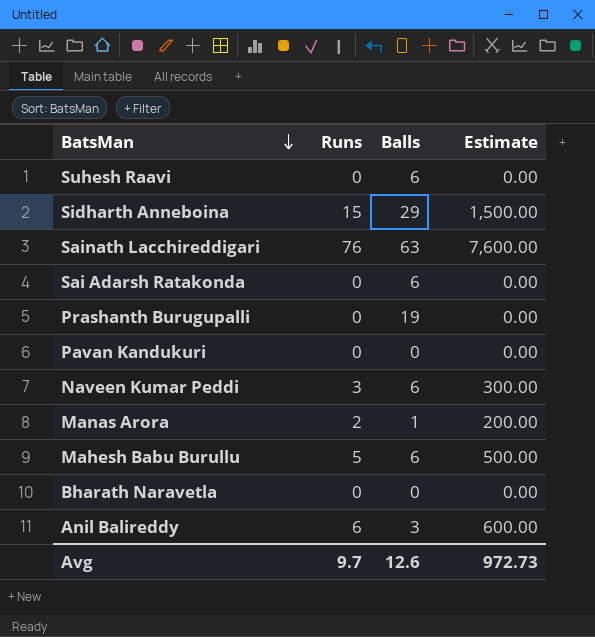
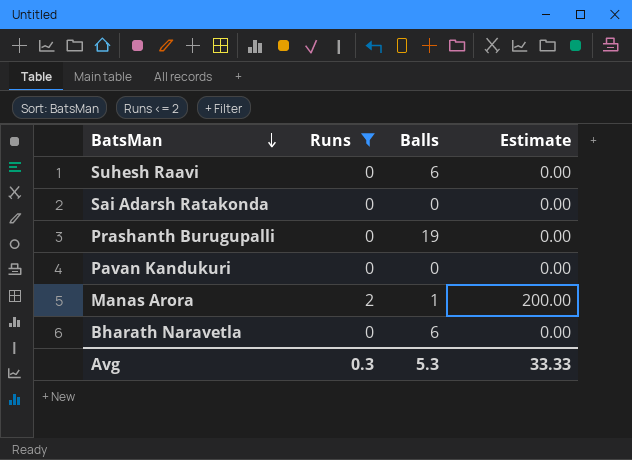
filter: none -> Runs <= 2
Sai Adarsh Ratakonda | Balls: 6 -> 0
Bharath Naravetla | Balls: 0 -> 6
Avg | Runs: 9.7 -> 0.3
Avg | Balls: 12.6 -> 5.3
Avg | Estimate: 972.73 -> 33.33

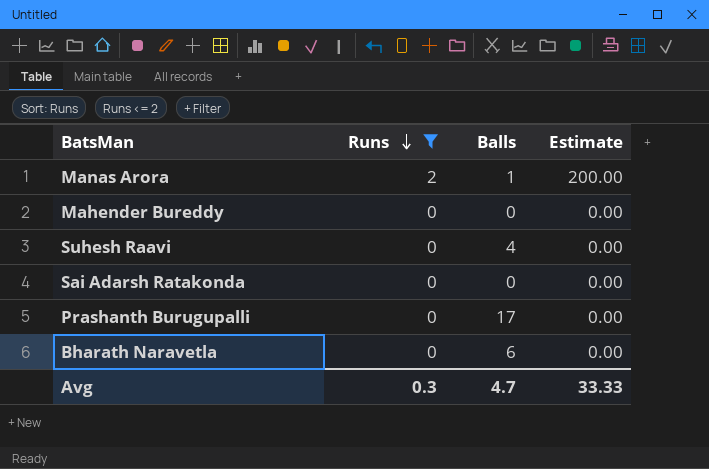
row order: BatsMan descending -> Runs descending
row Pavan Kandukuri: 0 | 0 | 0.00 -> none
row Mahender Bureddy: none -> 0 | 0 | 0.00
Suhesh Raavi | Balls: 6 -> 4
Prashanth Burugupalli | Balls: 19 -> 17
Avg | Balls: 5.3 -> 4.7

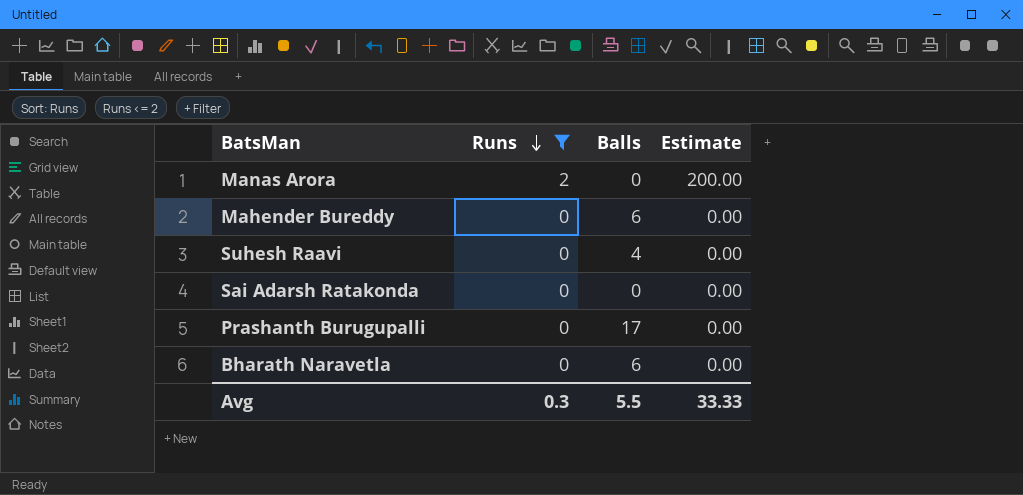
Manas Arora | Balls: 1 -> 0
Mahender Bureddy | Balls: 0 -> 6
Avg | Balls: 4.7 -> 5.5

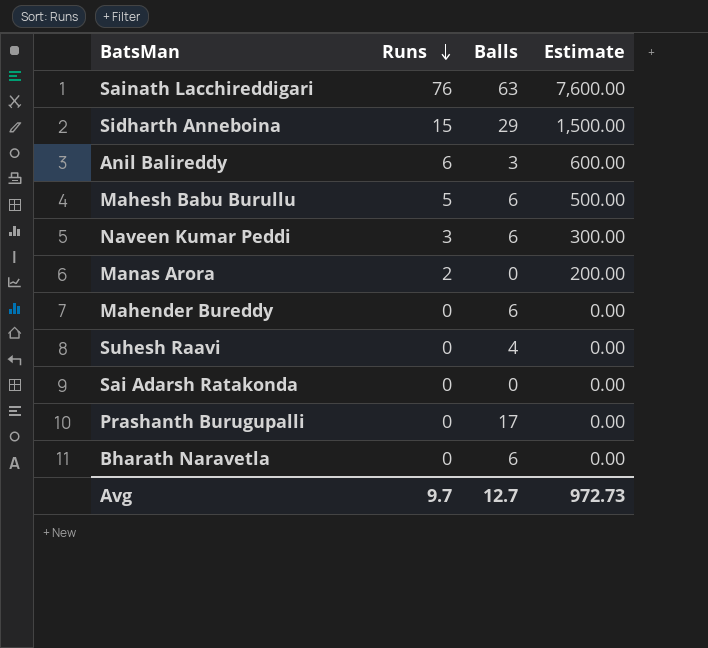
filter: Runs <= 2 -> none
Avg | Runs: 0.3 -> 9.7
Avg | Balls: 5.5 -> 12.7
Avg | Estimate: 33.33 -> 972.73

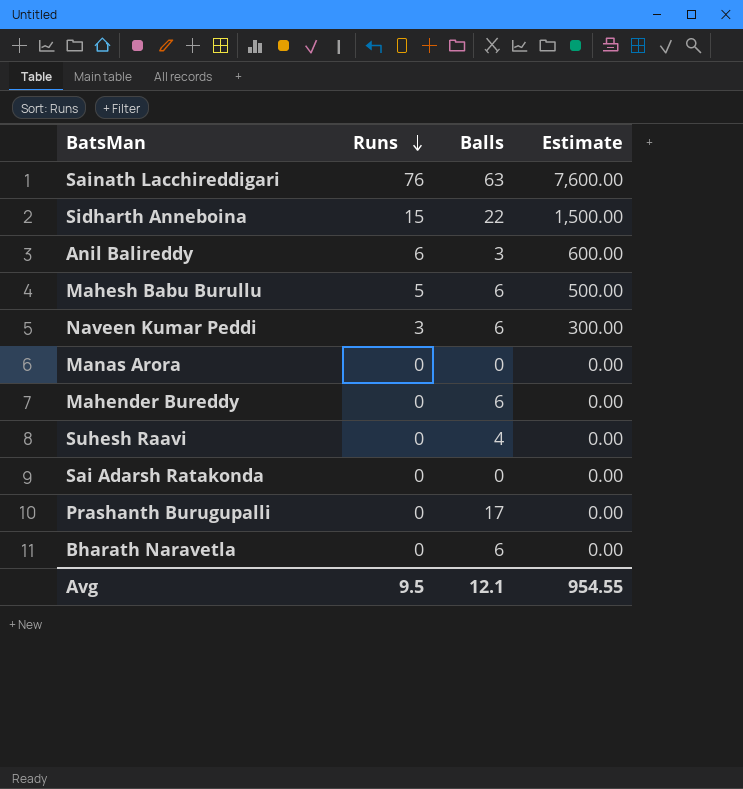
Sidharth Anneboina | Balls: 29 -> 22
Manas Arora | Runs: 2 -> 0
Manas Arora | Estimate: 200.00 -> 0.00
Avg | Runs: 9.7 -> 9.5
Avg | Balls: 12.7 -> 12.1
Avg | Estimate: 972.73 -> 954.55

